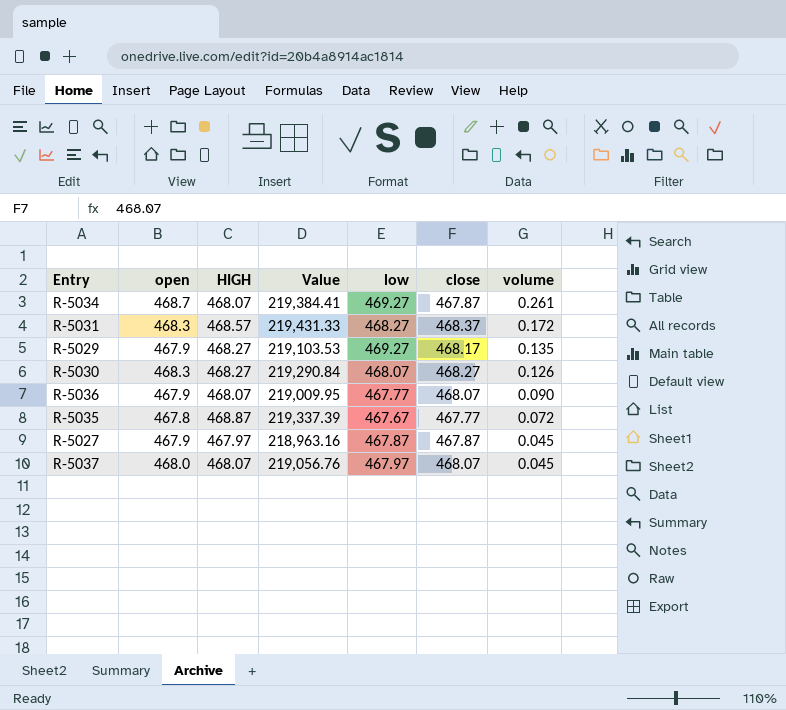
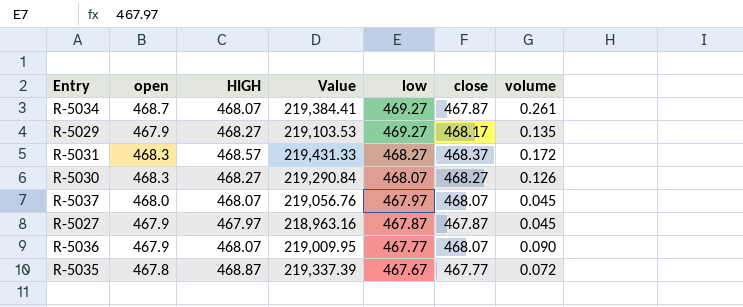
row order: volume descending -> low descending

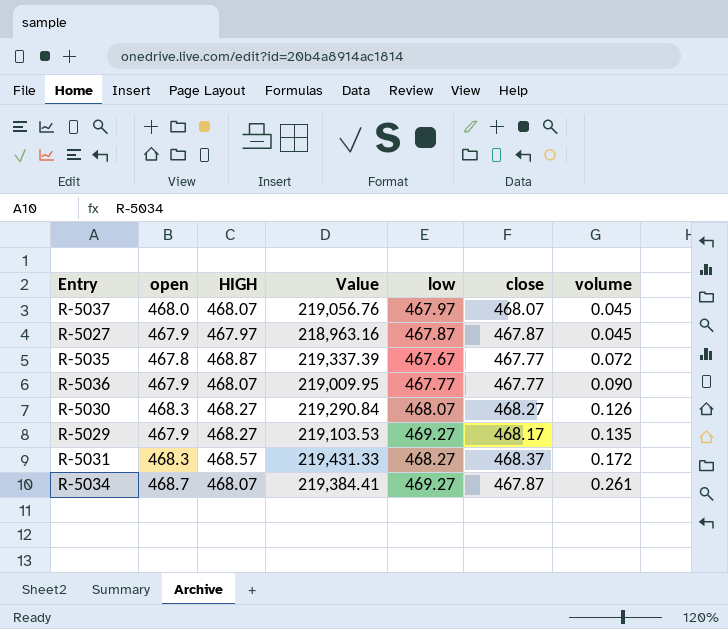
row order: low descending -> volume ascending
R-5036 | close: 468.07 -> 467.77

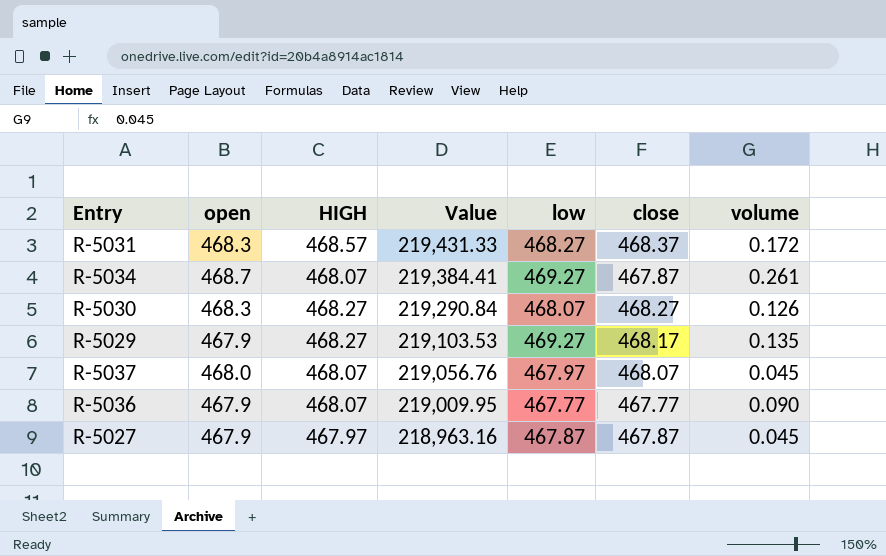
row order: volume ascending -> Value descending
row R-5035: 467.8 | 468.87 | 219,337.39 | 467.67 | 467.77 | 0.072 -> none

